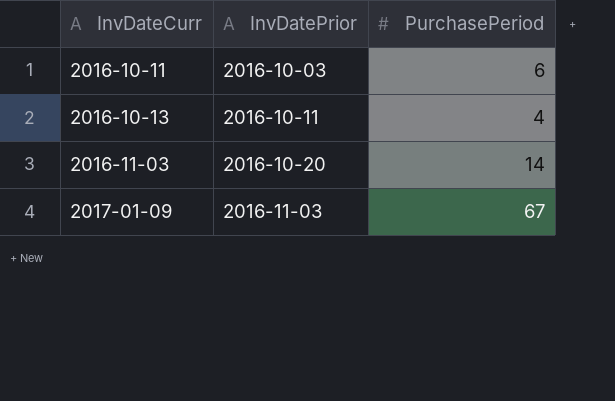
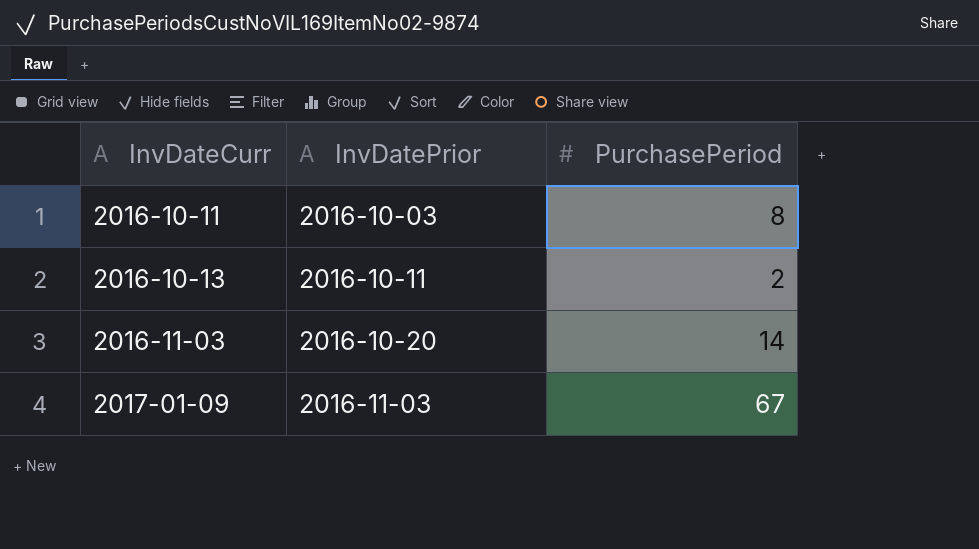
2016-10-11 | PurchasePeriod: 6 -> 8
2016-10-13 | PurchasePeriod: 4 -> 2

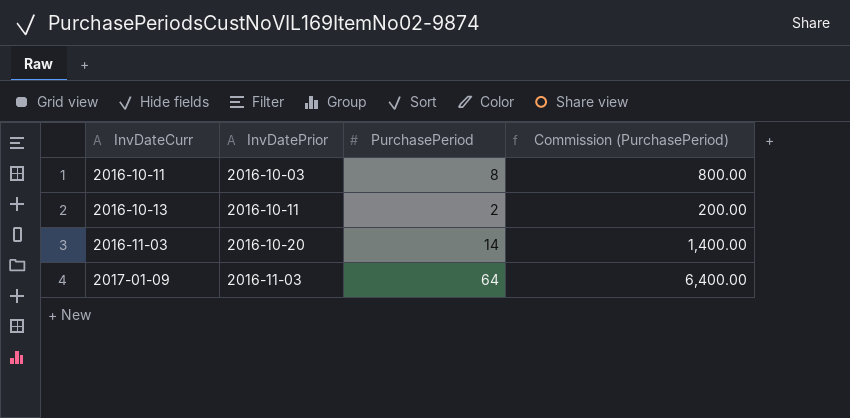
column Commission (PurchasePeriod) | formula: none -> [PurchasePeriod] * 100
2017-01-09 | PurchasePeriod: 67 -> 64

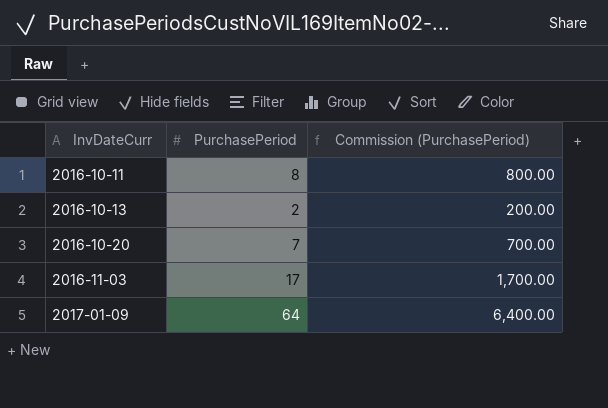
column InvDatePrior | position: 2 -> none
row 2016-10-20: none -> 7 | 700.00
2016-11-03 | PurchasePeriod: 14 -> 17
2016-11-03 | Commission (PurchasePeriod): 1,400.00 -> 1,700.00

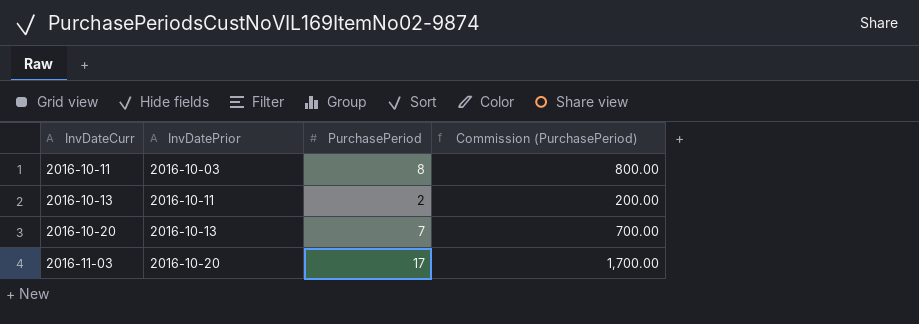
column InvDatePrior | position: none -> 2
row 2017-01-09: 64 | 6,400.00 -> none

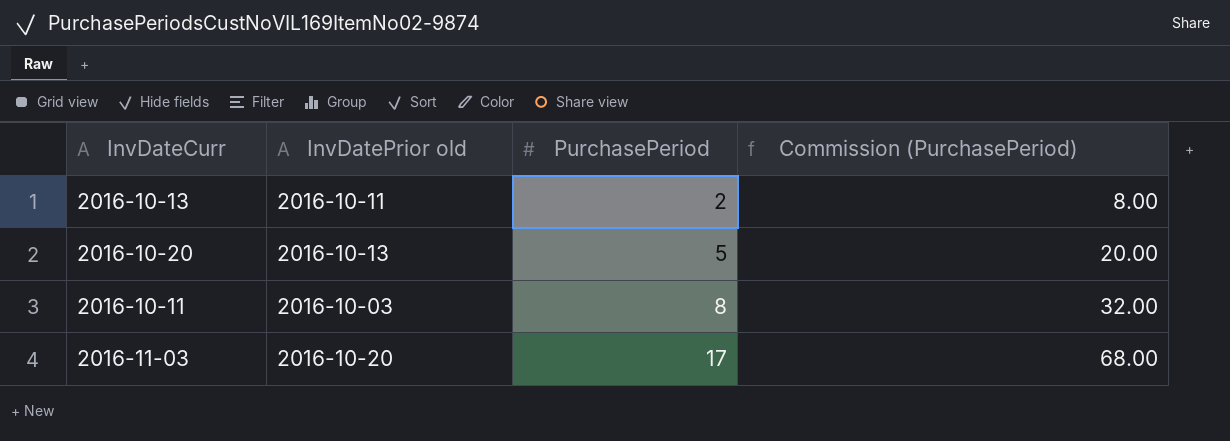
row order: InvDateCurr ascending -> PurchasePeriod ascending
column name: InvDatePrior -> InvDatePrior old
column Commission (PurchasePeriod) | formula: [PurchasePeriod] * 100 -> [PurchasePeriod] * 4
2016-10-20 | PurchasePeriod: 7 -> 5

